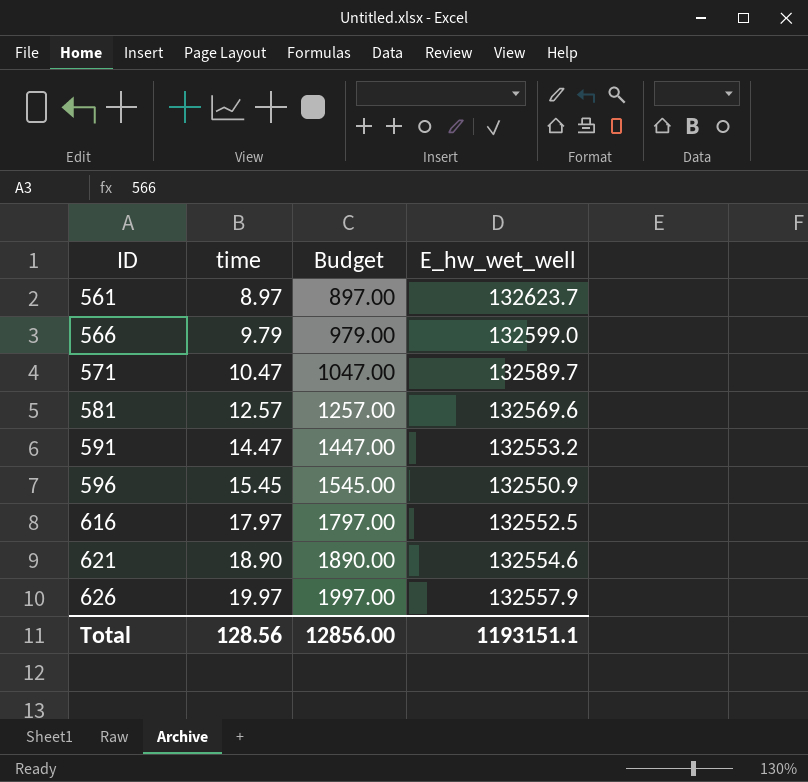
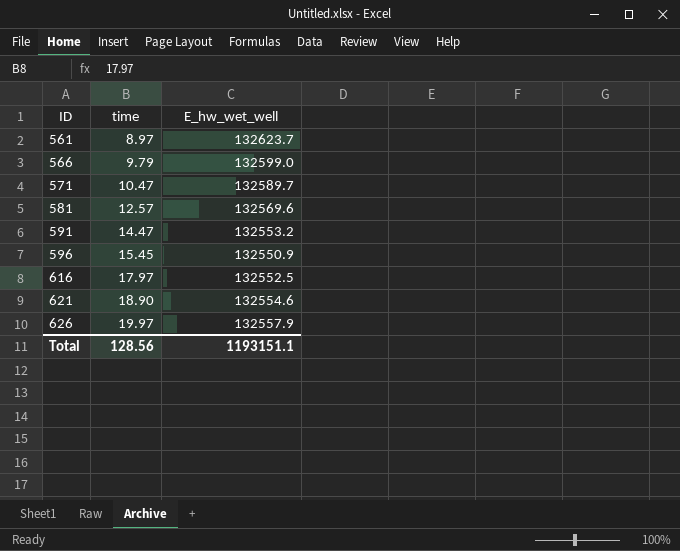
column Budget | formula: [time] * 100 -> none

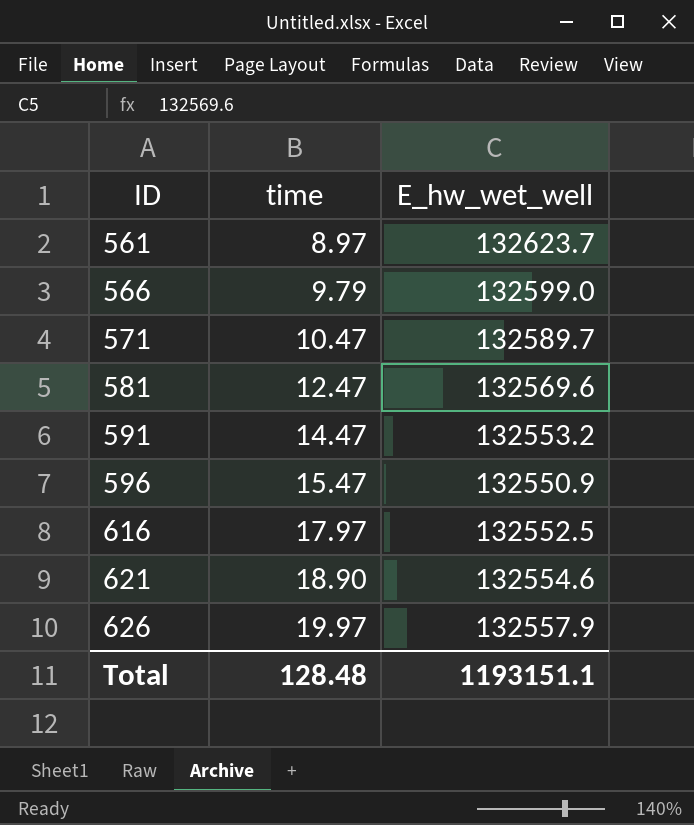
581 | time: 12.57 -> 12.47
596 | time: 15.45 -> 15.47
Total | time: 128.56 -> 128.48

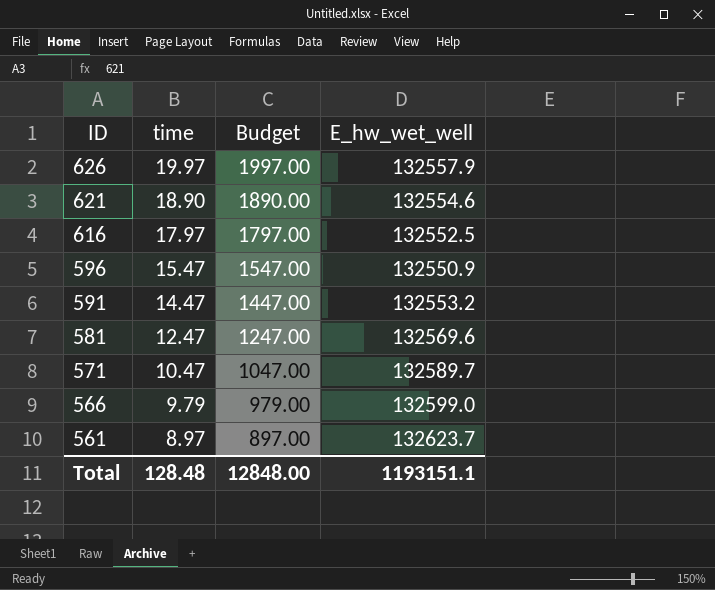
row order: ID ascending -> ID descending
column Budget | formula: none -> [time] * 100

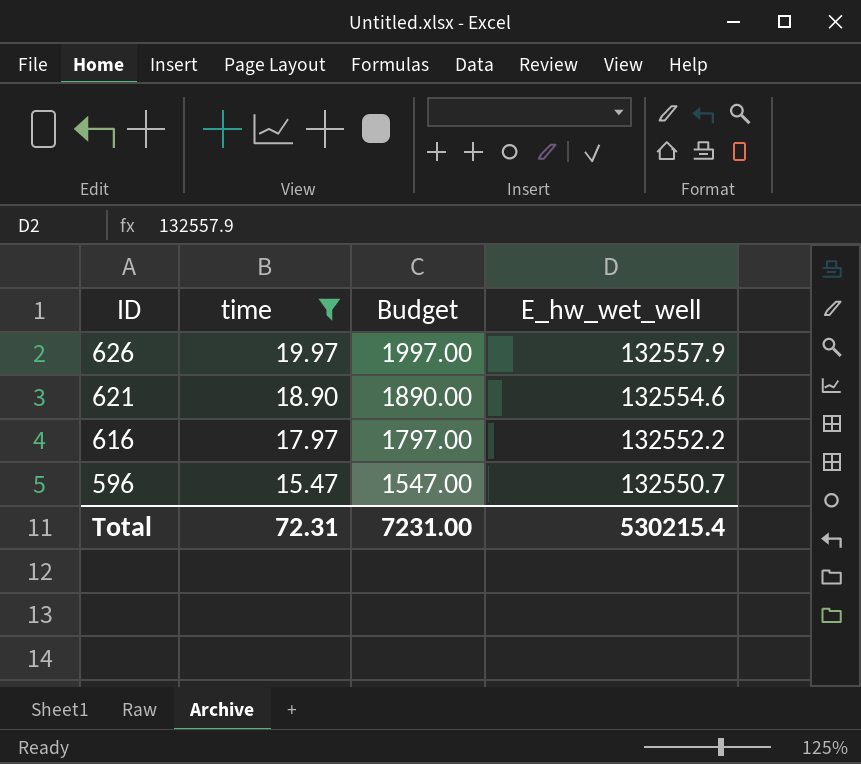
filter: none -> time >= 15.47
616 | E_hw_wet_well: 132552.5 -> 132552.2
596 | E_hw_wet_well: 132550.9 -> 132550.7
Total | time: 128.48 -> 72.31
Total | Budget: 12848.00 -> 7231.00
Total | E_hw_wet_well: 1193151.1 -> 530215.4

